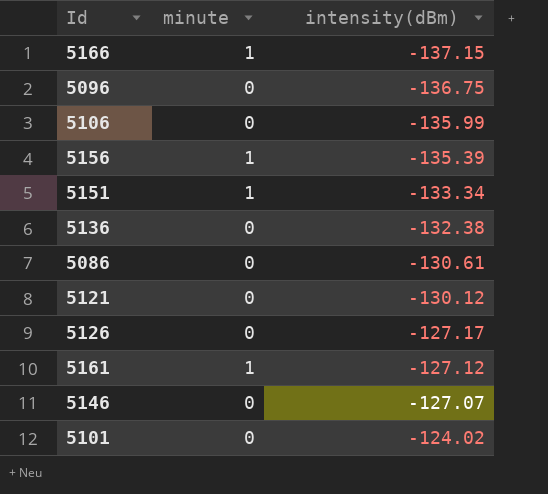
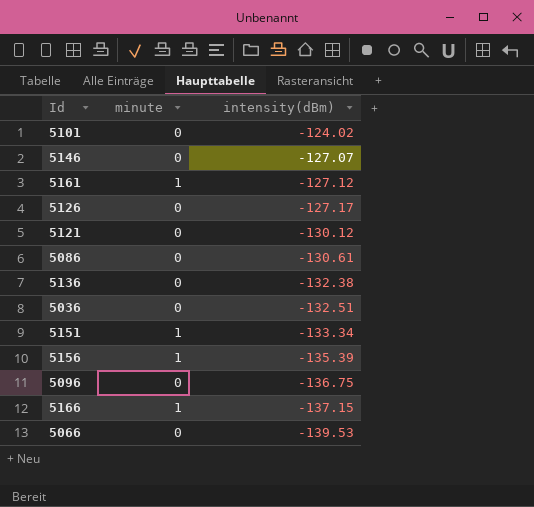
row order: intensity(dBm) ascending -> intensity(dBm) descending
row 5106: 0 | -135.99 -> none
row 5036: none -> 0 | -132.51
row 5066: none -> 0 | -139.53

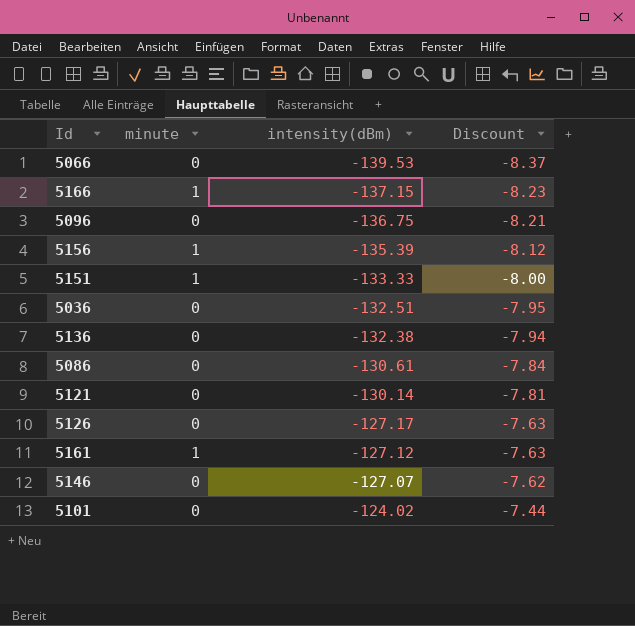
row order: intensity(dBm) descending -> intensity(dBm) ascending
column Discount | formula: none -> [intensity(dBm)] * 0.06
5151 | intensity(dBm): -133.34 -> -133.33
5121 | intensity(dBm): -130.12 -> -130.14

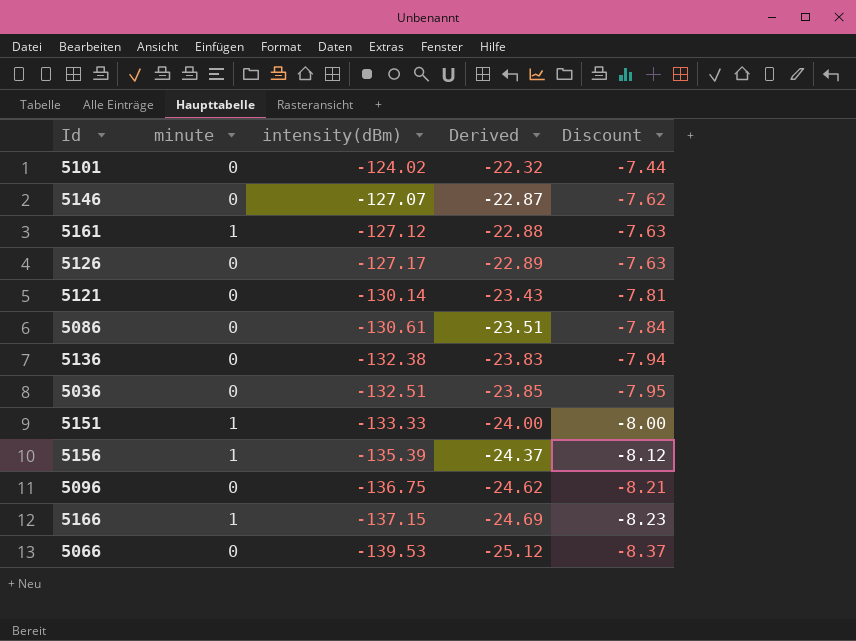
row order: intensity(dBm) ascending -> intensity(dBm) descending
column Derived | formula: none -> [intensity(dBm)] * 0.18

